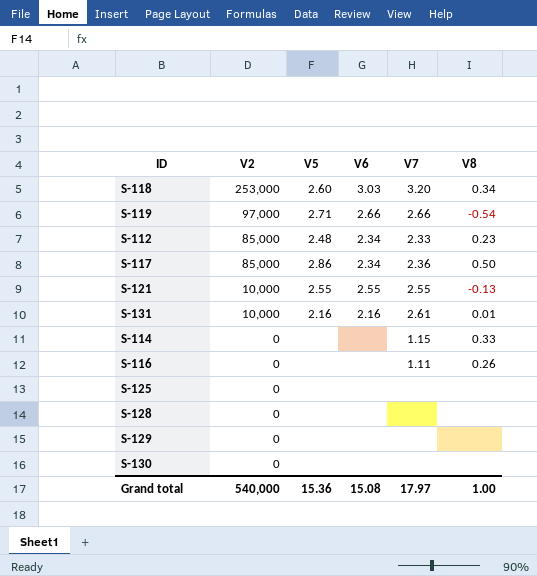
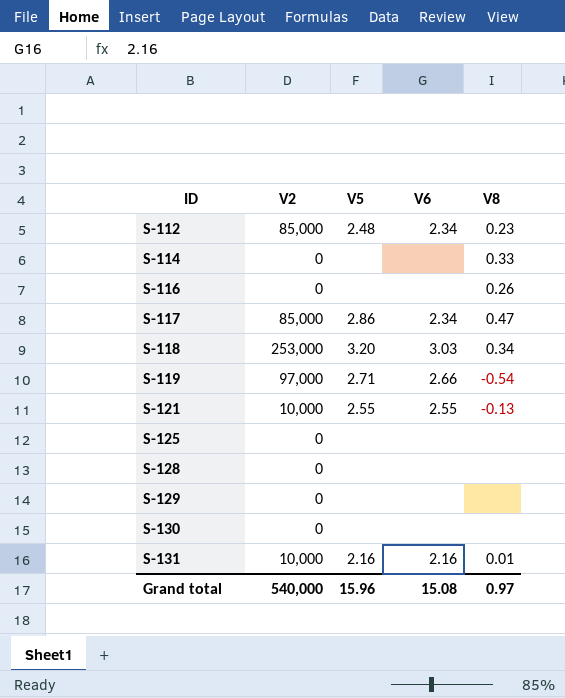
row order: V2 descending -> ID ascending
column V7 | position: 5 -> none
S-117 | V8: 0.50 -> 0.47
S-118 | V5: 2.60 -> 3.20
Grand total | V5: 15.36 -> 15.96
Grand total | V8: 1.00 -> 0.97

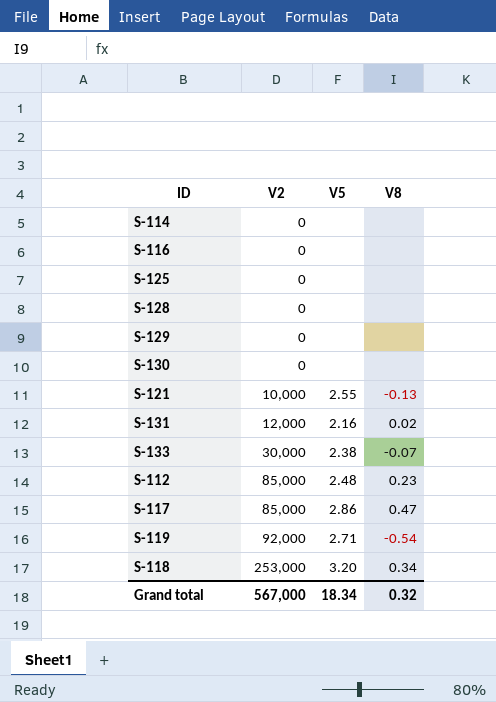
row order: ID ascending -> V2 ascending
column V6 | position: 4 -> none
S-114 | V8: 0.33 -> none
S-116 | V8: 0.26 -> none
S-131 | V2: 10,000 -> 12,000
S-131 | V8: 0.01 -> 0.02
row S-133: none -> 30,000 | 2.38 | -0.07
S-119 | V2: 97,000 -> 92,000
Grand total | V2: 540,000 -> 567,000
Grand total | V5: 15.96 -> 18.34
Grand total | V8: 0.97 -> 0.32

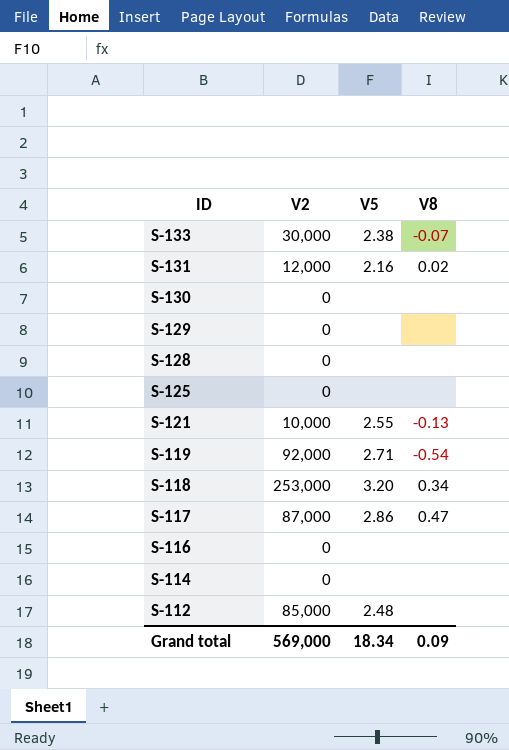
row order: V2 ascending -> ID descending
S-117 | V2: 85,000 -> 87,000
S-112 | V8: 0.23 -> none
Grand total | V2: 567,000 -> 569,000
Grand total | V8: 0.32 -> 0.09

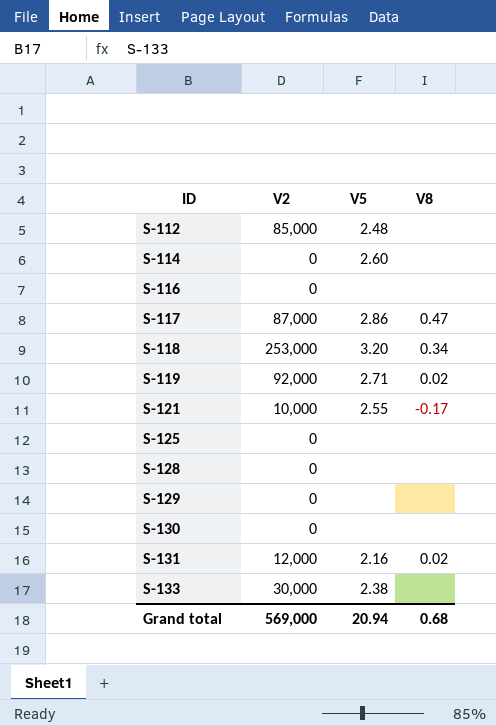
row order: ID descending -> ID ascending
S-114 | V5: none -> 2.60
S-119 | V8: -0.54 -> 0.02
S-121 | V8: -0.13 -> -0.17
S-133 | V8: -0.07 -> none
Grand total | V5: 18.34 -> 20.94
Grand total | V8: 0.09 -> 0.68

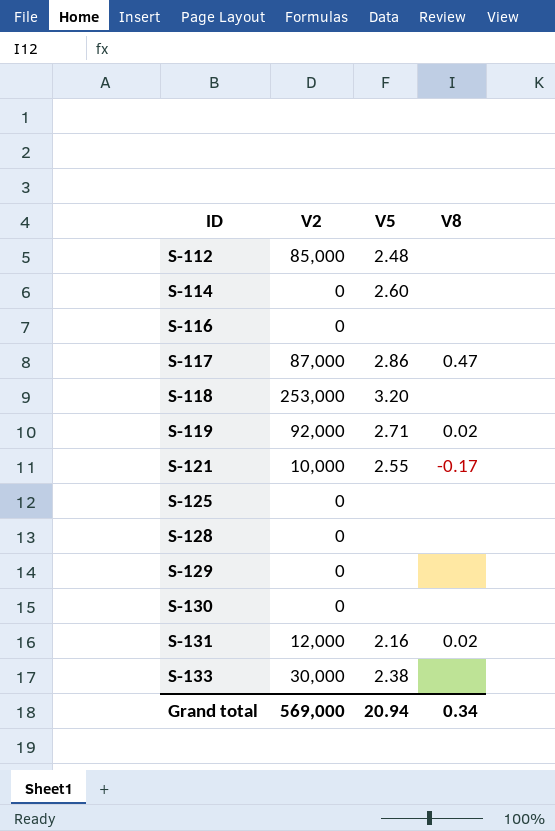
S-118 | V8: 0.34 -> none
Grand total | V8: 0.68 -> 0.34

